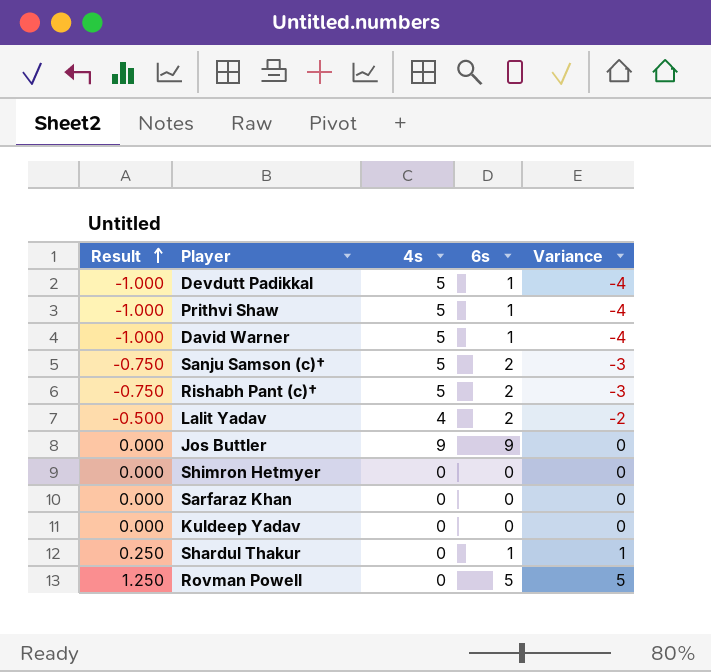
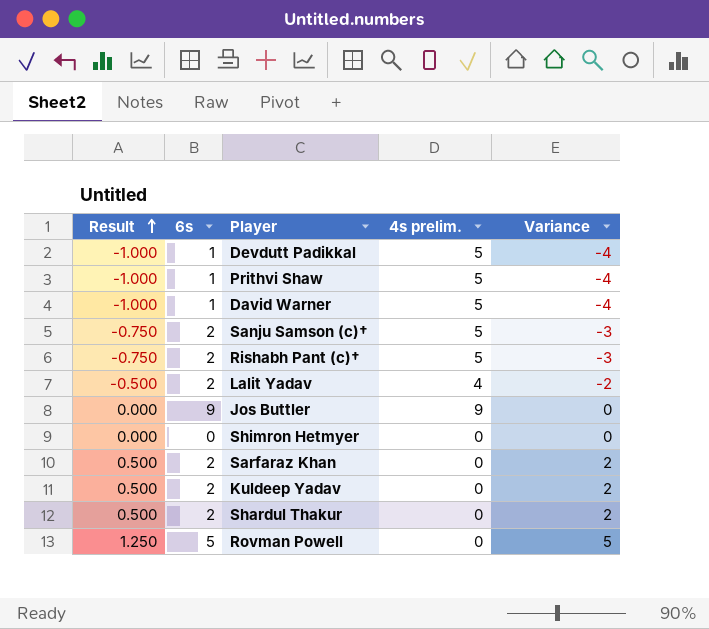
column 6s | position: 4 -> 2
column name: 4s -> 4s prelim.
Sarfaraz Khan | Result: 0.000 -> 0.500
Sarfaraz Khan | 6s: 0 -> 2
Sarfaraz Khan | Variance: 0 -> 2
Kuldeep Yadav | Result: 0.000 -> 0.500
Kuldeep Yadav | 6s: 0 -> 2
Kuldeep Yadav | Variance: 0 -> 2
Shardul Thakur | Result: 0.250 -> 0.500
Shardul Thakur | 6s: 1 -> 2
Shardul Thakur | Variance: 1 -> 2

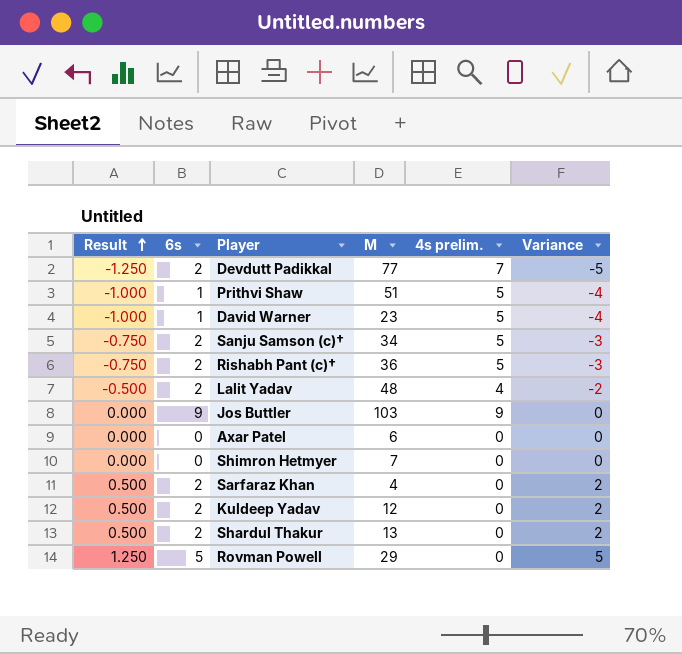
column M | position: none -> 4
Devdutt Padikkal | Result: -1.000 -> -1.250
Devdutt Padikkal | 6s: 1 -> 2
Devdutt Padikkal | 4s prelim.: 5 -> 7
Devdutt Padikkal | Variance: -4 -> -5
row Axar Patel: none -> 0.000 | 0 | 6 | 0 | 0

